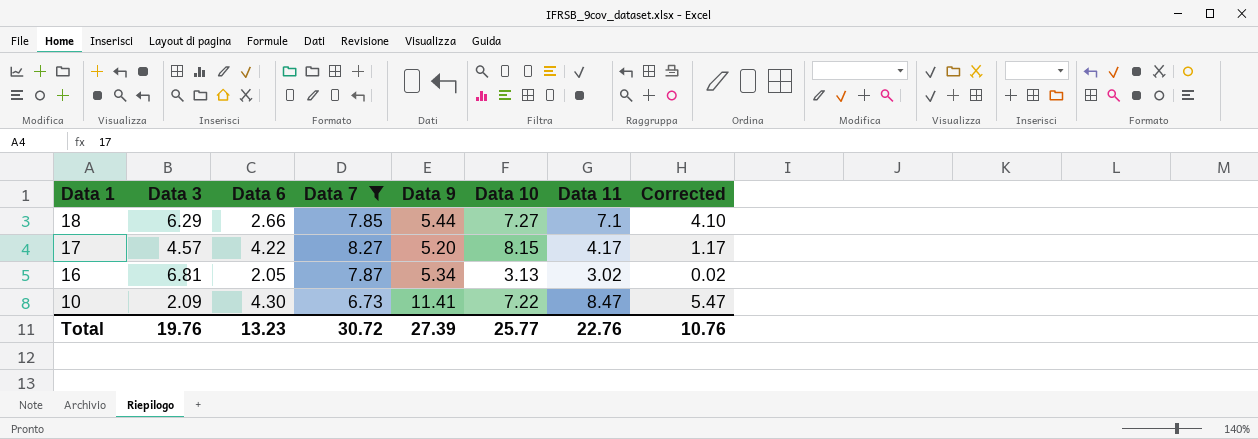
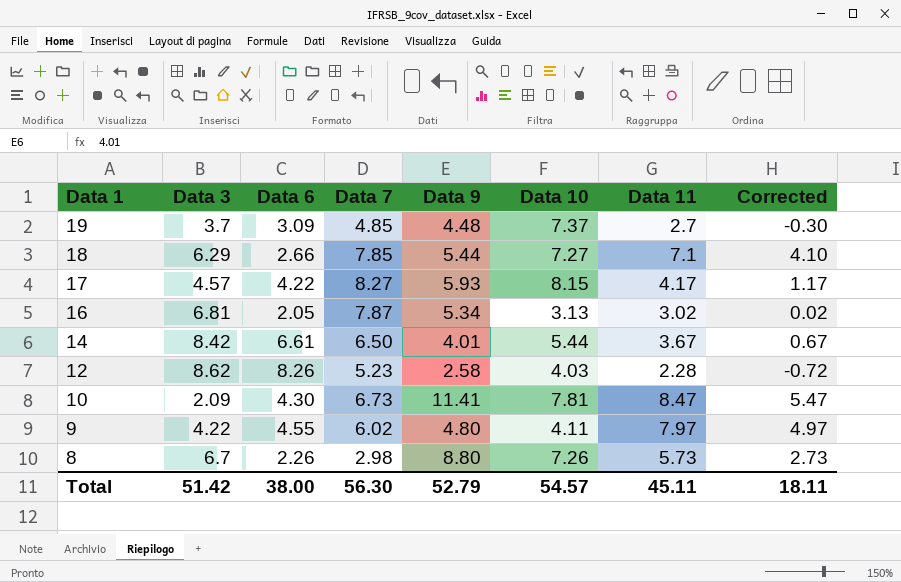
filter: Data 7 >= 6.73 -> none
17 | Data 9: 5.20 -> 5.93
10 | Data 10: 7.22 -> 7.81
Total | Data 3: 19.76 -> 51.42
Total | Data 6: 13.23 -> 38.00
Total | Data 7: 30.72 -> 56.30
Total | Data 9: 27.39 -> 52.79
Total | Data 10: 25.77 -> 54.57
Total | Data 11: 22.76 -> 45.11
Total | Corrected: 10.76 -> 18.11

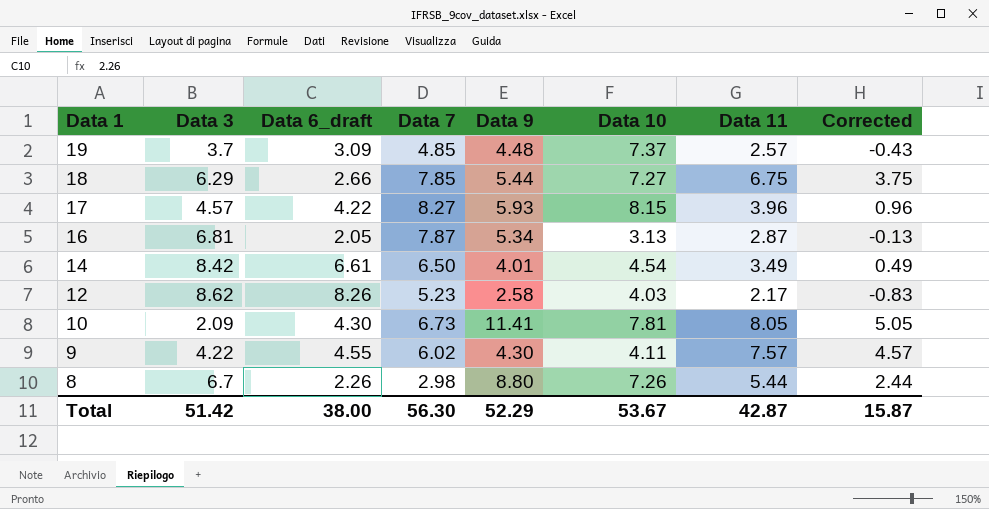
column name: Data 6 -> Data 6_draft
19 | Data 11: 2.7 -> 2.57
19 | Corrected: -0.30 -> -0.43
18 | Data 11: 7.1 -> 6.75
18 | Corrected: 4.10 -> 3.75
17 | Data 11: 4.17 -> 3.96
17 | Corrected: 1.17 -> 0.96
16 | Data 11: 3.02 -> 2.87
16 | Corrected: 0.02 -> -0.13
14 | Data 10: 5.44 -> 4.54
14 | Data 11: 3.67 -> 3.49
14 | Corrected: 0.67 -> 0.49
12 | Data 11: 2.28 -> 2.17
12 | Corrected: -0.72 -> -0.83
10 | Data 11: 8.47 -> 8.05
10 | Corrected: 5.47 -> 5.05
9 | Data 9: 4.80 -> 4.30
9 | Data 11: 7.97 -> 7.57
9 | Corrected: 4.97 -> 4.57
8 | Data 11: 5.73 -> 5.44
8 | Corrected: 2.73 -> 2.44
Total | Data 9: 52.79 -> 52.29
Total | Data 10: 54.57 -> 53.67
Total | Data 11: 45.11 -> 42.87
Total | Corrected: 18.11 -> 15.87

